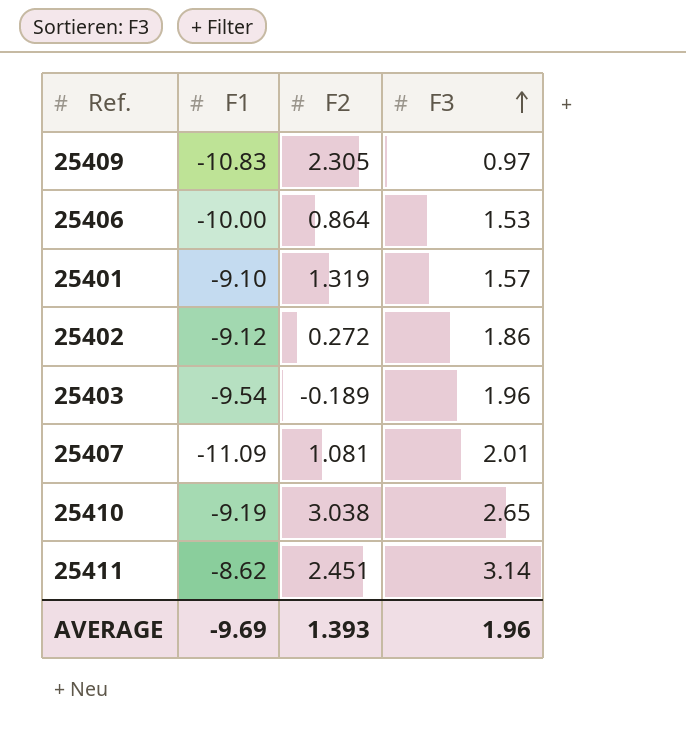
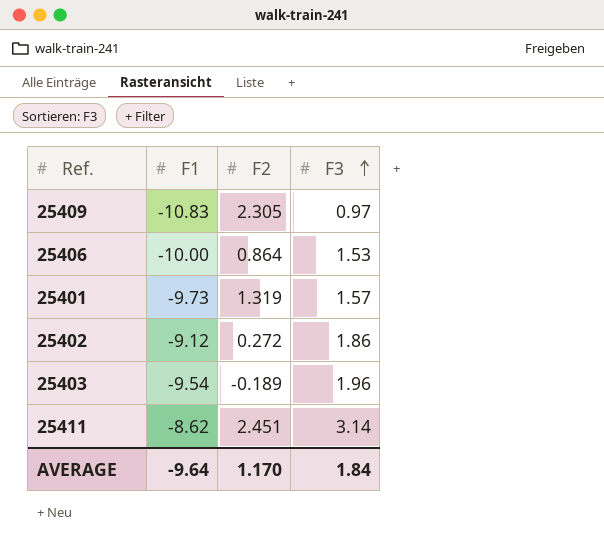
row 25407: -11.09 | 1.081 | 2.01 -> none
row 25410: -9.19 | 3.038 | 2.65 -> none
25401 | F1: -9.10 -> -9.73
AVERAGE | F1: -9.69 -> -9.64
AVERAGE | F2: 1.393 -> 1.170
AVERAGE | F3: 1.96 -> 1.84

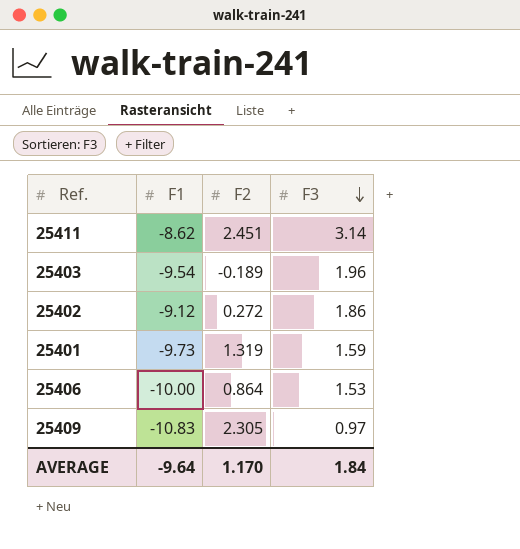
row order: F3 ascending -> F3 descending
25401 | F3: 1.57 -> 1.59

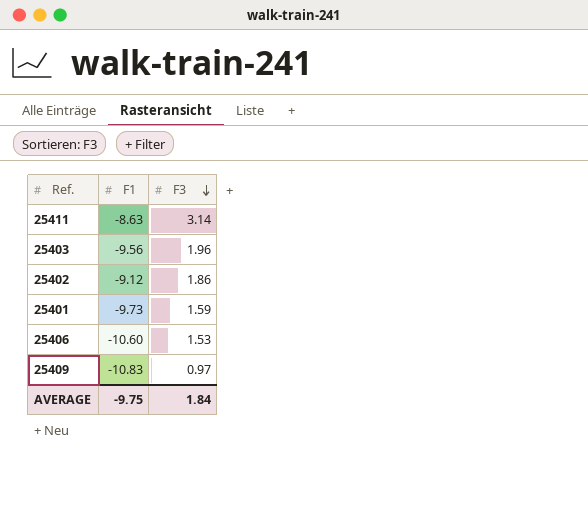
column F2 | position: 3 -> none
25411 | F1: -8.62 -> -8.63
25403 | F1: -9.54 -> -9.56
25406 | F1: -10.00 -> -10.60
AVERAGE | F1: -9.64 -> -9.75

